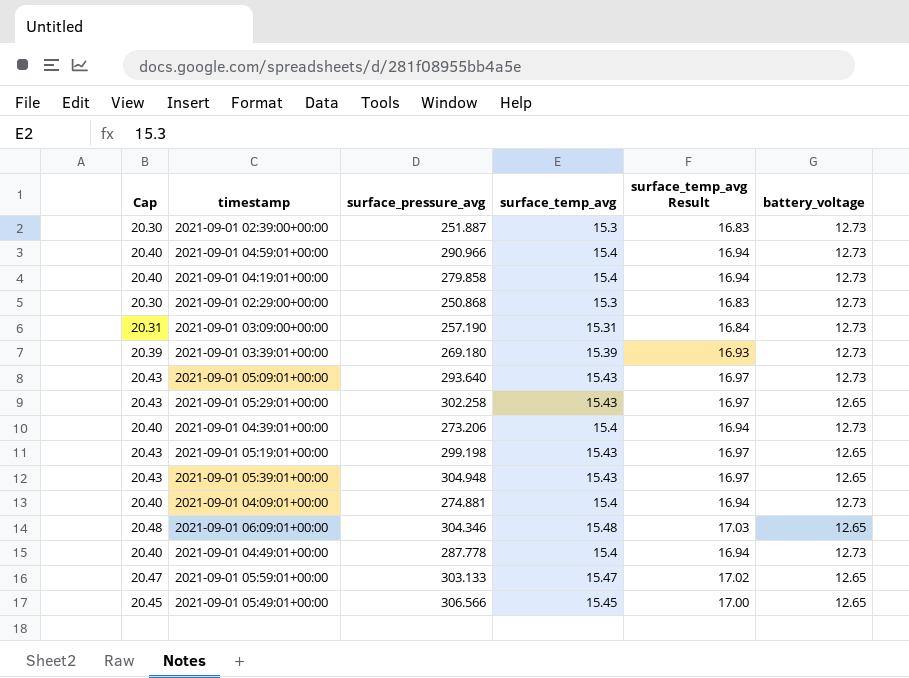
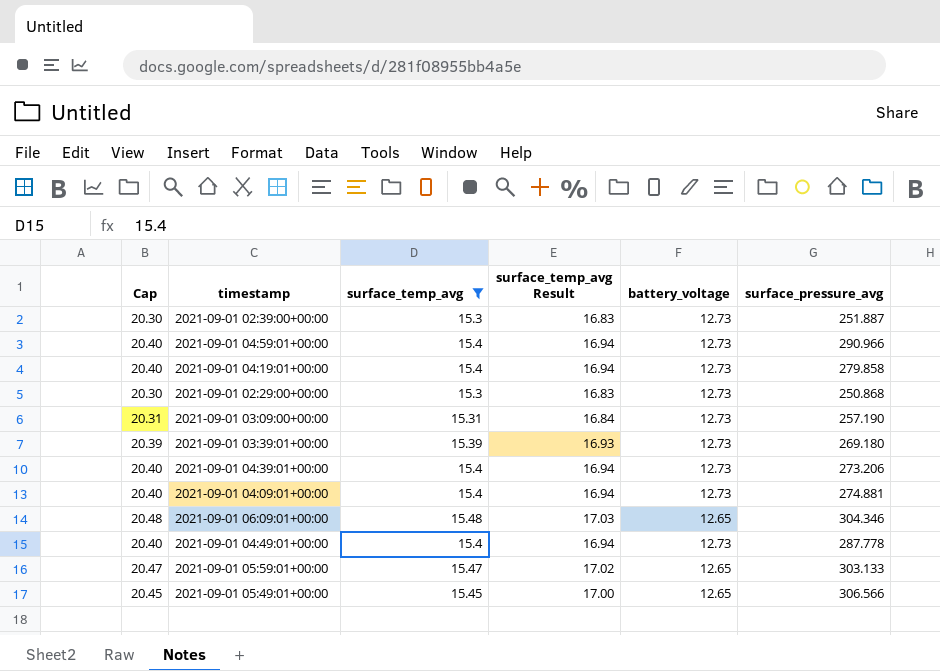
filter: none -> surface_temp_avg != 15.43
column surface_pressure_avg | position: 3 -> 6

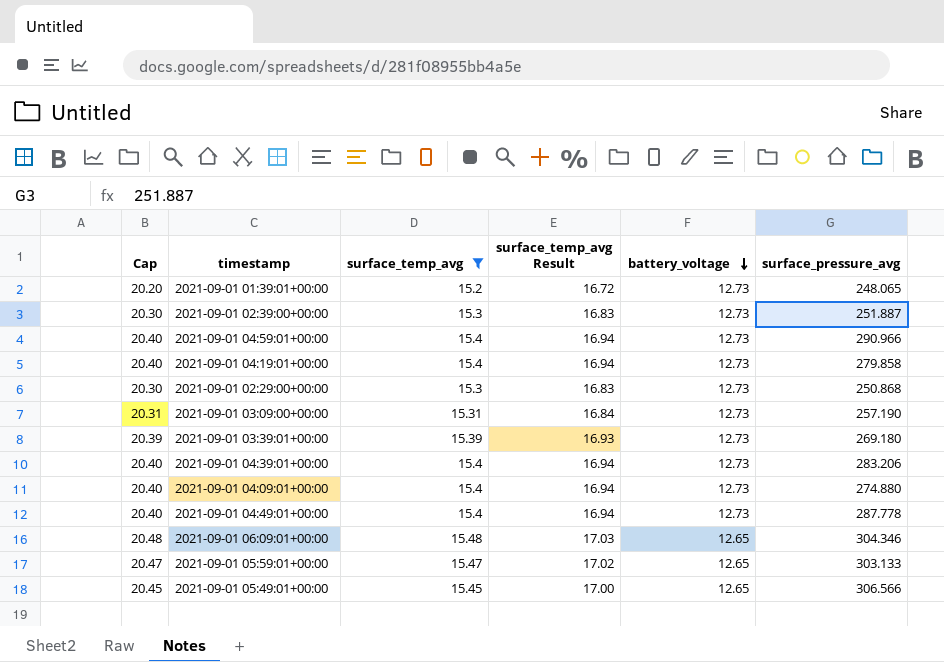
row order: none -> battery_voltage descending
row 2021-09-01 01:39:01+00:00: none -> 20.20 | 15.2 | 16.72 | 12.73 | 248.065
2021-09-01 04:39:01+00:00 | surface_pressure_avg: 273.206 -> 283.206
2021-09-01 04:09:01+00:00 | surface_pressure_avg: 274.881 -> 274.880

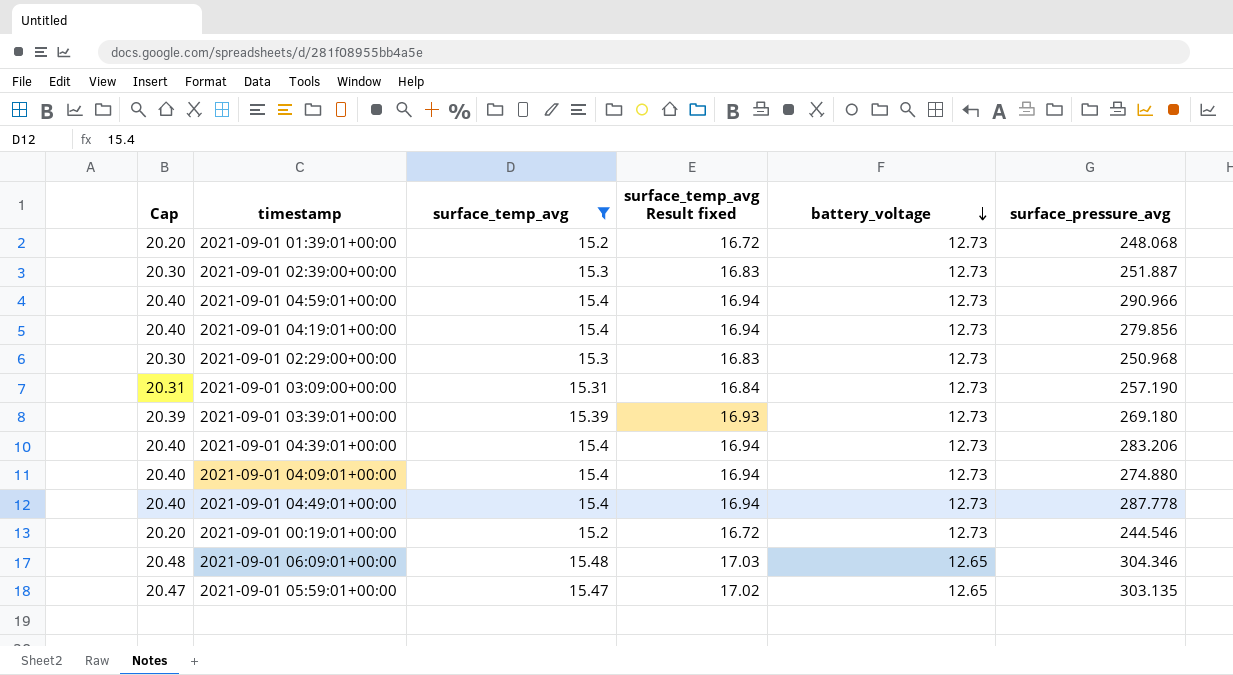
column name: surface_temp_avg Result -> surface_temp_avg Result fixed
row 2021-09-01 05:49:01+00:00: 20.45 | 15.45 | 17.00 | 12.65 | 306.566 -> none
2021-09-01 01:39:01+00:00 | surface_pressure_avg: 248.065 -> 248.068
2021-09-01 04:19:01+00:00 | surface_pressure_avg: 279.858 -> 279.856
2021-09-01 02:29:00+00:00 | surface_pressure_avg: 250.868 -> 250.968
row 2021-09-01 00:19:01+00:00: none -> 20.20 | 15.2 | 16.72 | 12.73 | 244.546
2021-09-01 05:59:01+00:00 | surface_pressure_avg: 303.133 -> 303.135

